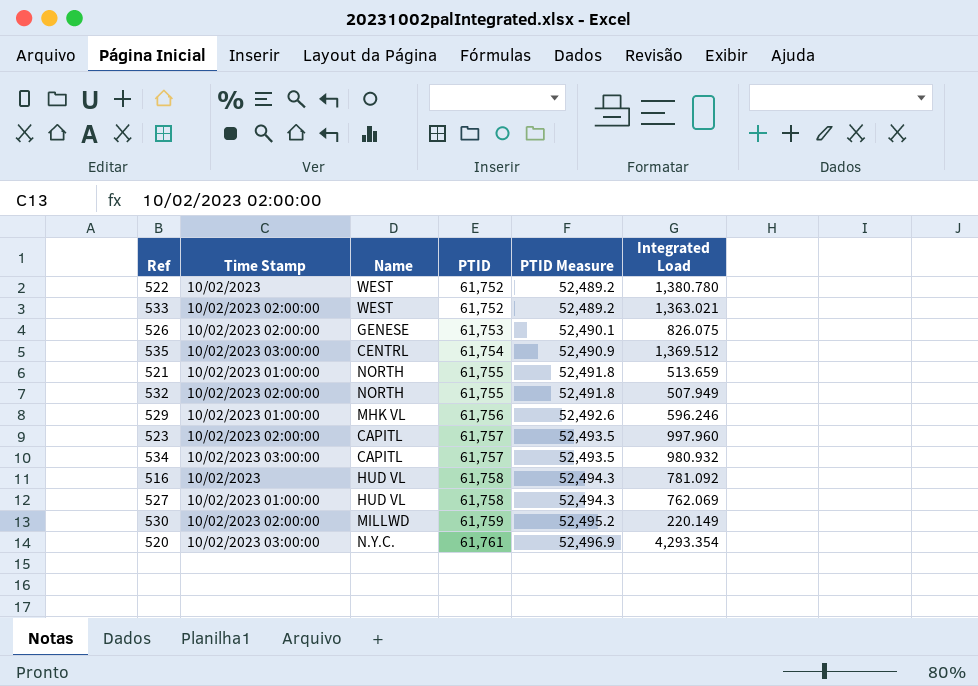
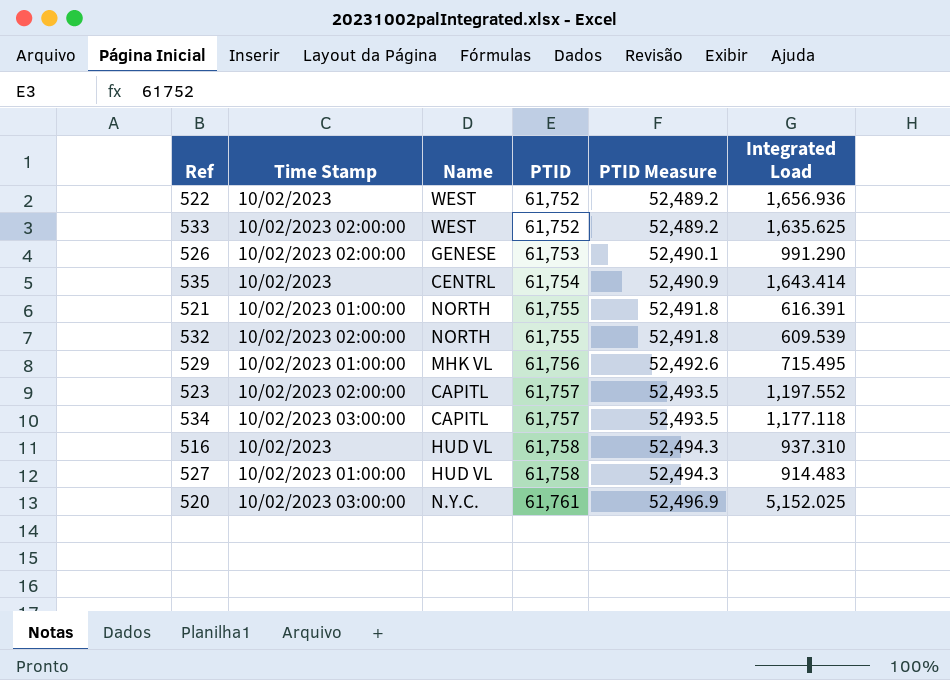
row 530: 10/02/2023 02:00:00 | MILLWD | 61,759 | 52,495.2 | 220.149 -> none
522 | Integrated Load: 1,380.780 -> 1,656.936
533 | Integrated Load: 1,363.021 -> 1,635.625
526 | Integrated Load: 826.075 -> 991.290
535 | Time Stamp: 10/02/2023 03:00:00 -> 10/02/2023
535 | Integrated Load: 1,369.512 -> 1,643.414
521 | Integrated Load: 513.659 -> 616.391
532 | Integrated Load: 507.949 -> 609.539
529 | Integrated Load: 596.246 -> 715.495
523 | Integrated Load: 997.960 -> 1,197.552
534 | Integrated Load: 980.932 -> 1,177.118
516 | Integrated Load: 781.092 -> 937.310
527 | Integrated Load: 762.069 -> 914.483
520 | Integrated Load: 4,293.354 -> 5,152.025

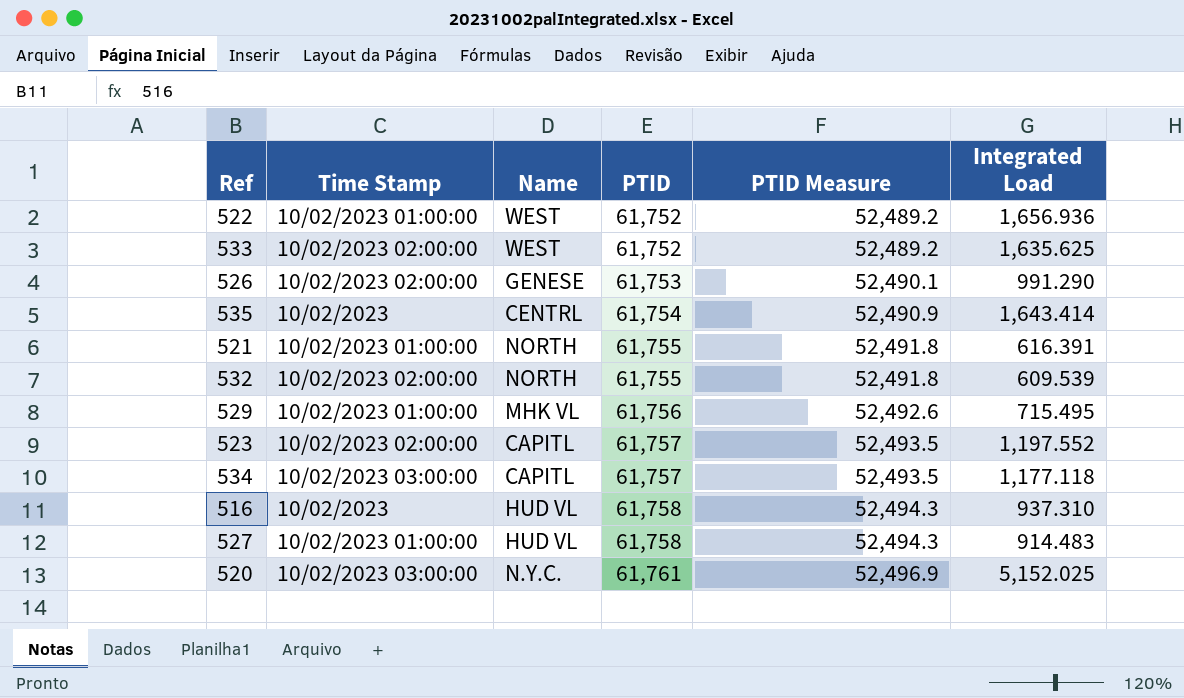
522 | Time Stamp: 10/02/2023 -> 10/02/2023 01:00:00

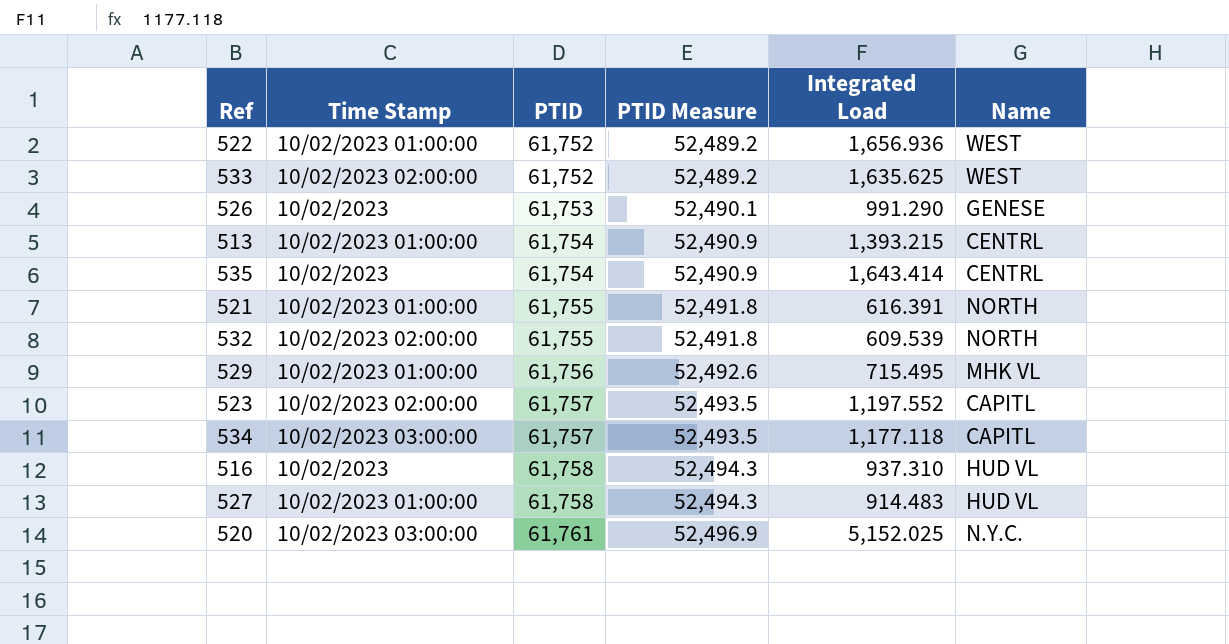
column Name | position: 3 -> 6
526 | Time Stamp: 10/02/2023 02:00:00 -> 10/02/2023
row 513: none -> 10/02/2023 01:00:00 | 61,754 | 52,490.9 | 1,393.215 | CENTRL

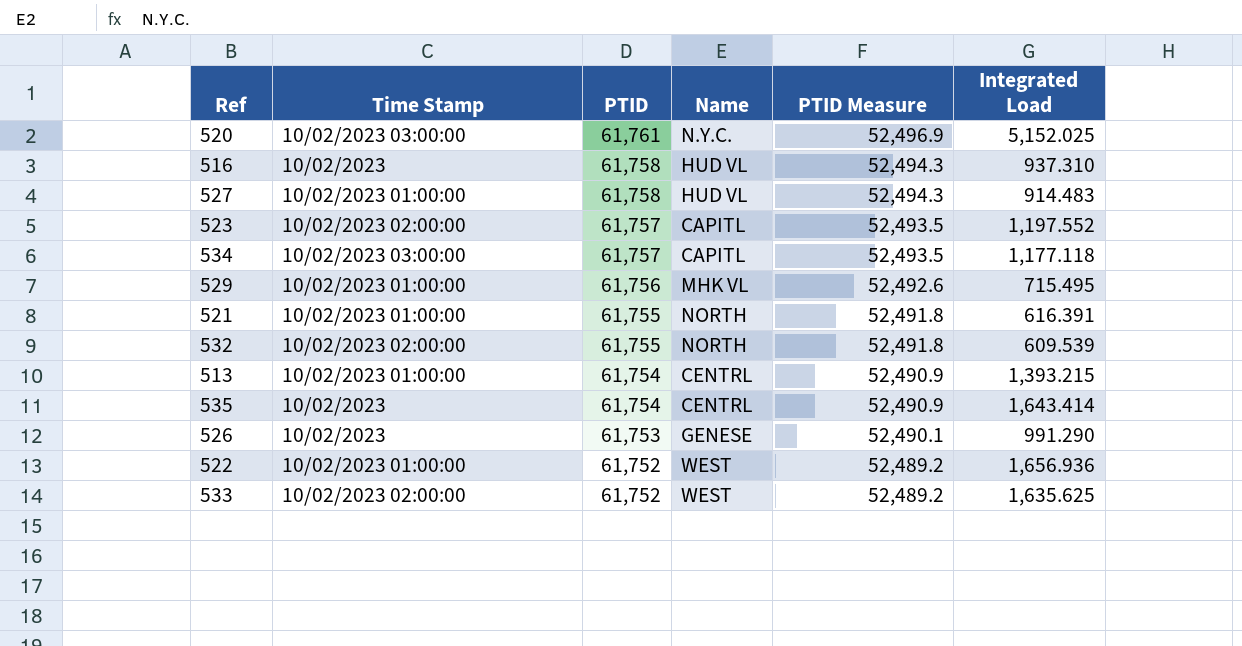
row order: PTID ascending -> PTID descending
column Name | position: 6 -> 4

